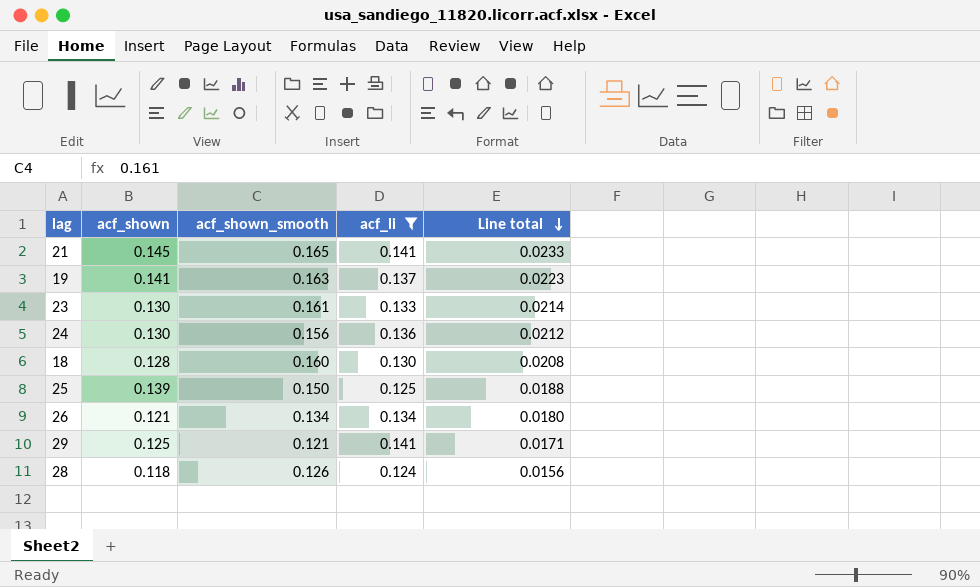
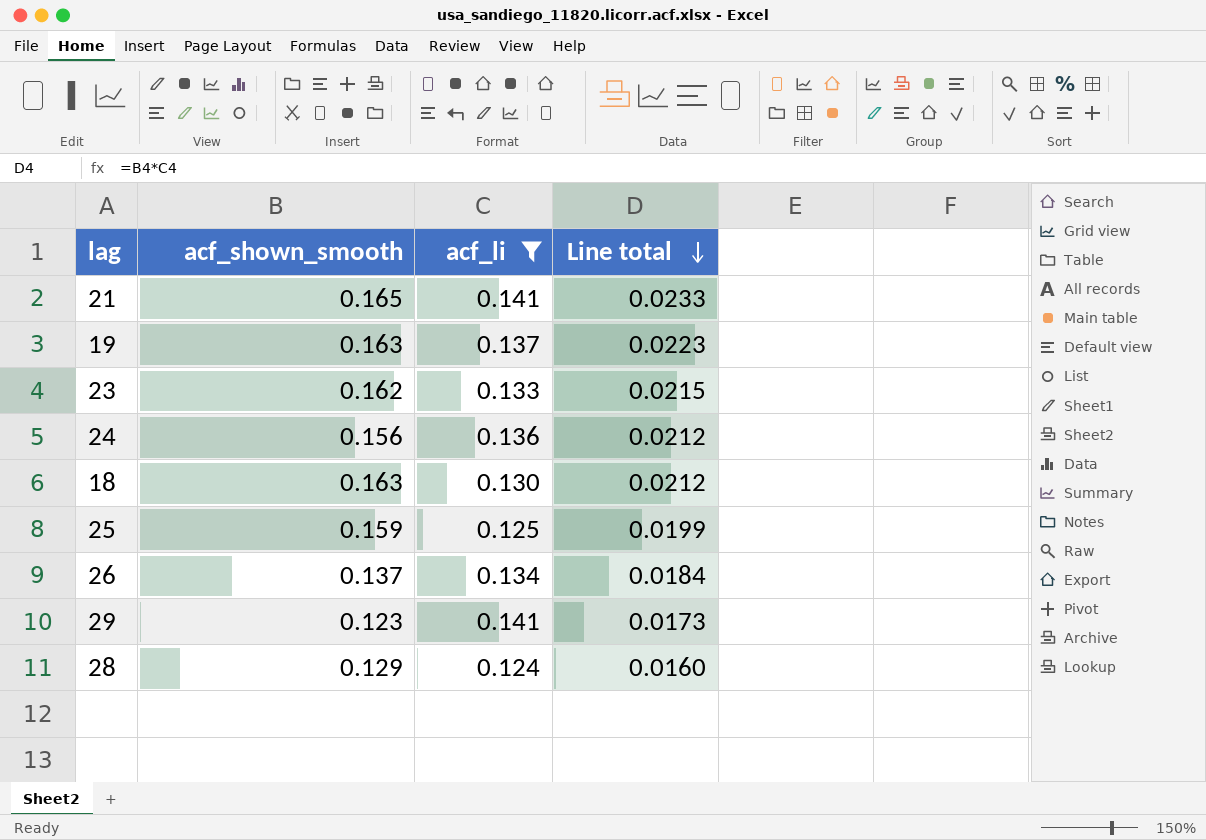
column acf_shown | position: 2 -> none
23 | acf_shown_smooth: 0.161 -> 0.162
23 | Line total: 0.0214 -> 0.0215
18 | acf_shown_smooth: 0.160 -> 0.163
18 | Line total: 0.0208 -> 0.0212
25 | acf_shown_smooth: 0.150 -> 0.159
25 | Line total: 0.0188 -> 0.0199
26 | acf_shown_smooth: 0.134 -> 0.137
26 | Line total: 0.0180 -> 0.0184
29 | acf_shown_smooth: 0.121 -> 0.123
29 | Line total: 0.0171 -> 0.0173
28 | acf_shown_smooth: 0.126 -> 0.129
28 | Line total: 0.0156 -> 0.0160

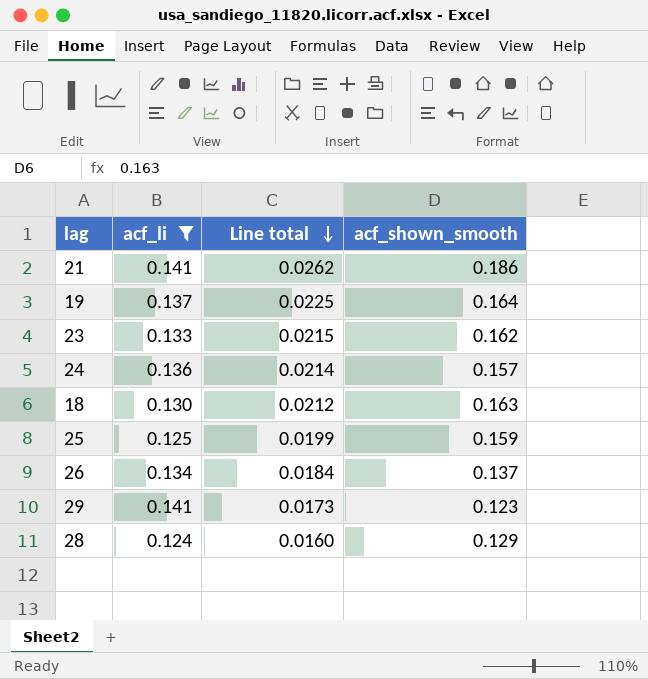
column acf_shown_smooth | position: 2 -> 4
21 | Line total: 0.0233 -> 0.0262
21 | acf_shown_smooth: 0.165 -> 0.186
19 | Line total: 0.0223 -> 0.0225
19 | acf_shown_smooth: 0.163 -> 0.164
24 | Line total: 0.0212 -> 0.0214
24 | acf_shown_smooth: 0.156 -> 0.157

